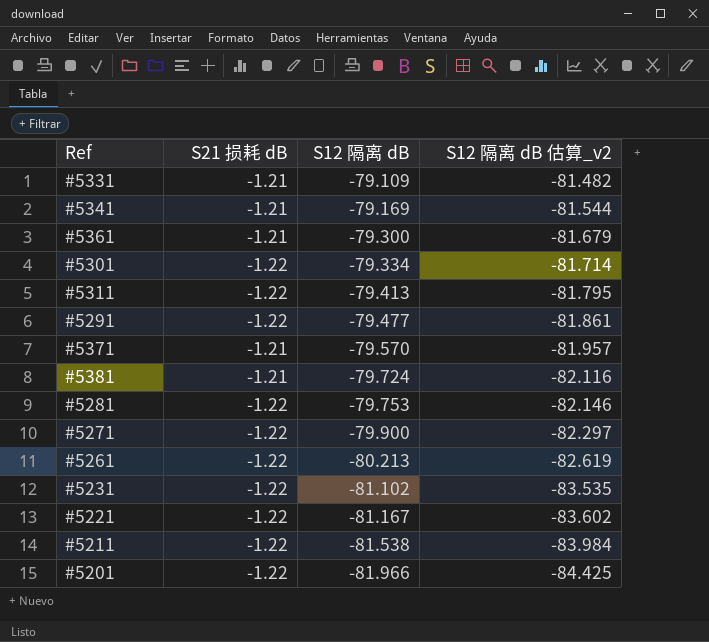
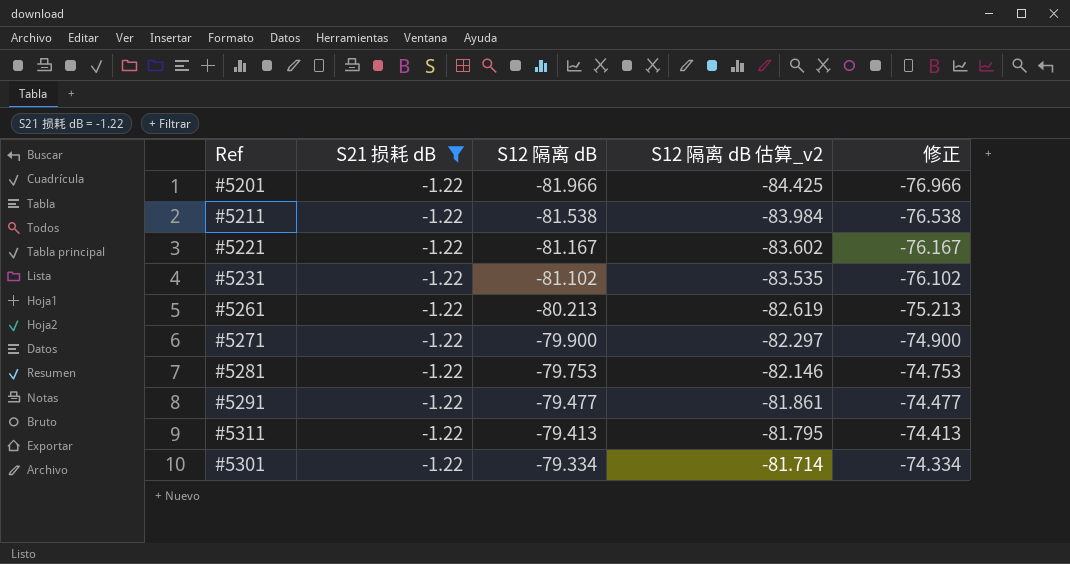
filter: none -> S21 损耗 dB = -1.22
row order: S12 隔离 dB descending -> S12 隔离 dB ascending
column 修正 | formula: none -> [S12 隔离 dB] + 5

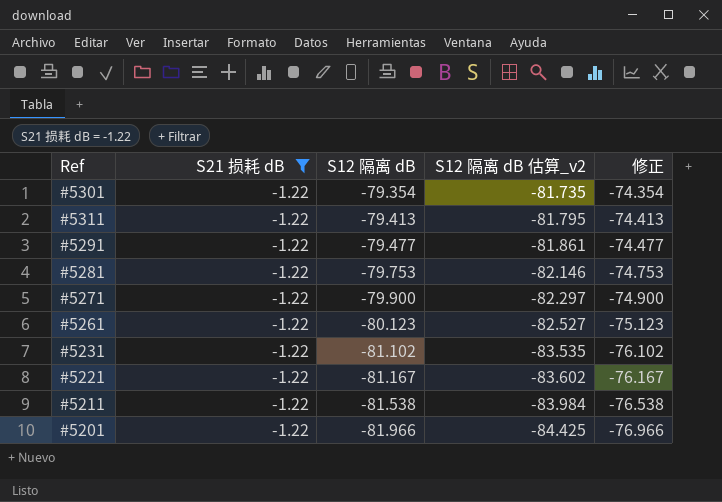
row order: S12 隔离 dB ascending -> S12 隔离 dB descending
#5301 | S12 隔离 dB: -79.334 -> -79.354
#5301 | S12 隔离 dB 估算_v2: -81.714 -> -81.735
#5301 | 修正: -74.334 -> -74.354
#5261 | S12 隔离 dB: -80.213 -> -80.123
#5261 | S12 隔离 dB 估算_v2: -82.619 -> -82.527
#5261 | 修正: -75.213 -> -75.123

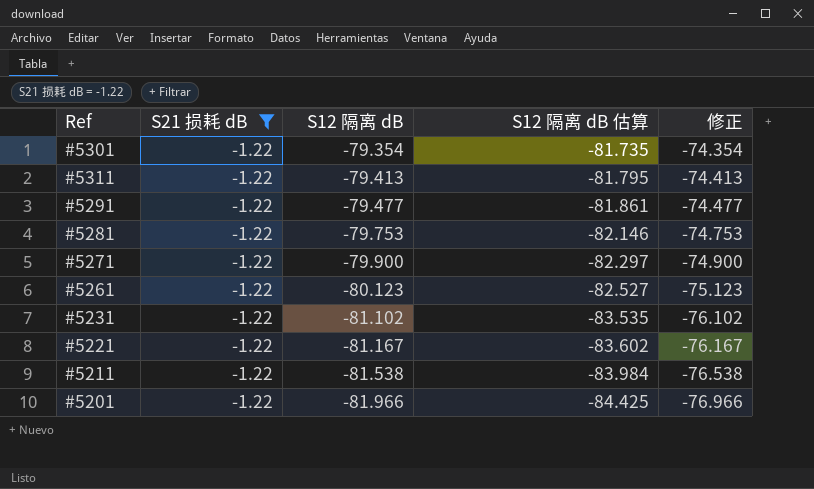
column name: S12 隔离 dB 估算_v2 -> S12 隔离 dB 估算

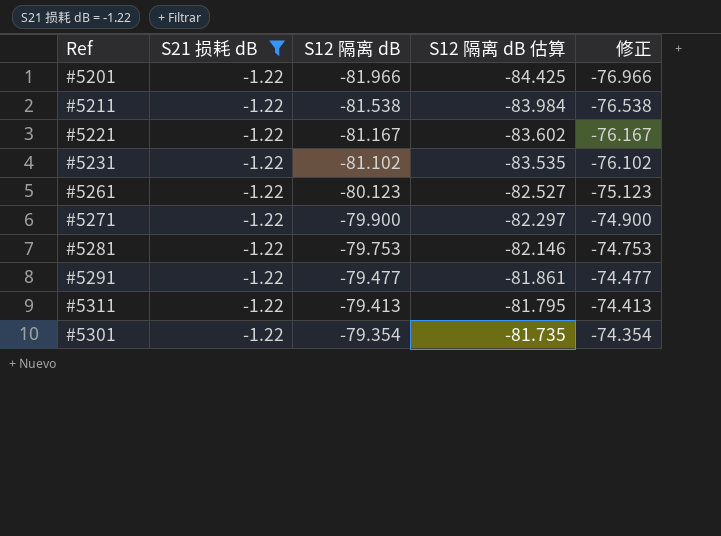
row order: S12 隔离 dB descending -> S12 隔离 dB ascending

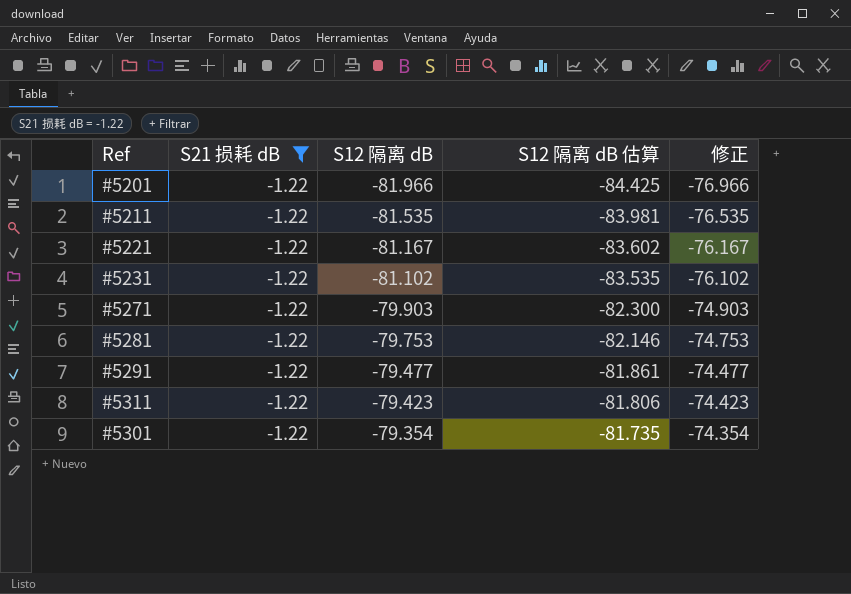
row #5261: -1.22 | -80.123 | -82.527 | -75.123 -> none
#5211 | S12 隔离 dB: -81.538 -> -81.535
#5211 | S12 隔离 dB 估算: -83.984 -> -83.981
#5211 | 修正: -76.538 -> -76.535
#5271 | S12 隔离 dB: -79.900 -> -79.903
#5271 | S12 隔离 dB 估算: -82.297 -> -82.300
#5271 | 修正: -74.900 -> -74.903
#5311 | S12 隔离 dB: -79.413 -> -79.423
#5311 | S12 隔离 dB 估算: -81.795 -> -81.806
#5311 | 修正: -74.413 -> -74.423

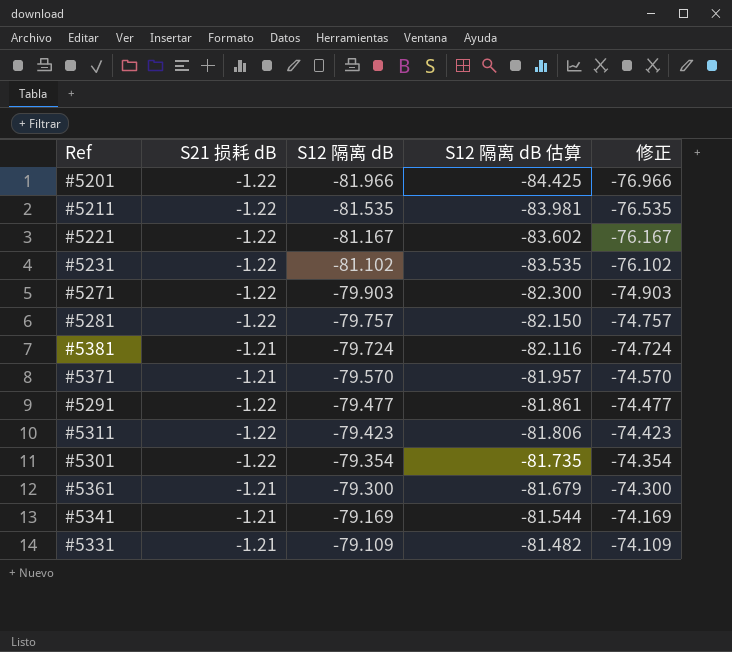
filter: S21 损耗 dB = -1.22 -> none
#5281 | S12 隔离 dB: -79.753 -> -79.757
#5281 | S12 隔离 dB 估算: -82.146 -> -82.150
#5281 | 修正: -74.753 -> -74.757

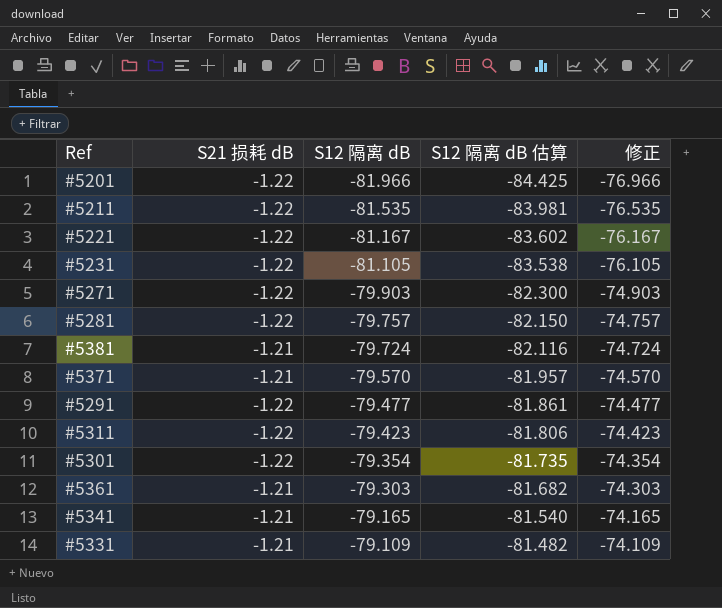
#5231 | S12 隔离 dB: -81.102 -> -81.105
#5231 | S12 隔离 dB 估算: -83.535 -> -83.538
#5231 | 修正: -76.102 -> -76.105
#5361 | S12 隔离 dB: -79.300 -> -79.303
#5361 | S12 隔离 dB 估算: -81.679 -> -81.682
#5361 | 修正: -74.300 -> -74.303
#5341 | S12 隔离 dB: -79.169 -> -79.165
#5341 | S12 隔离 dB 估算: -81.544 -> -81.540
#5341 | 修正: -74.169 -> -74.165

